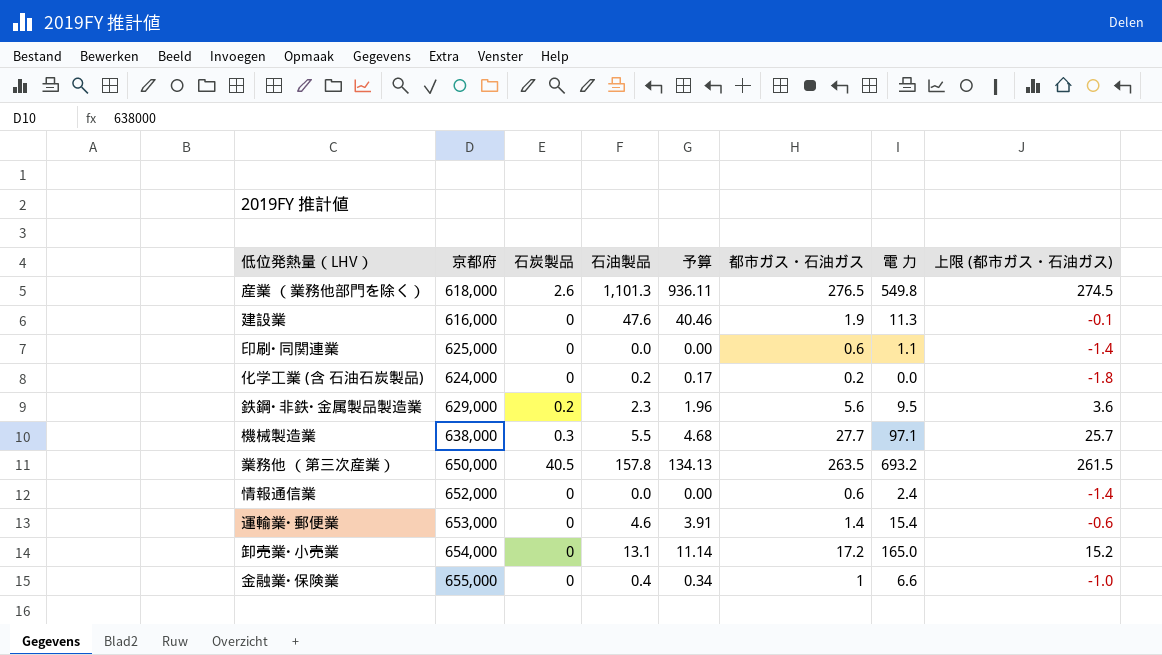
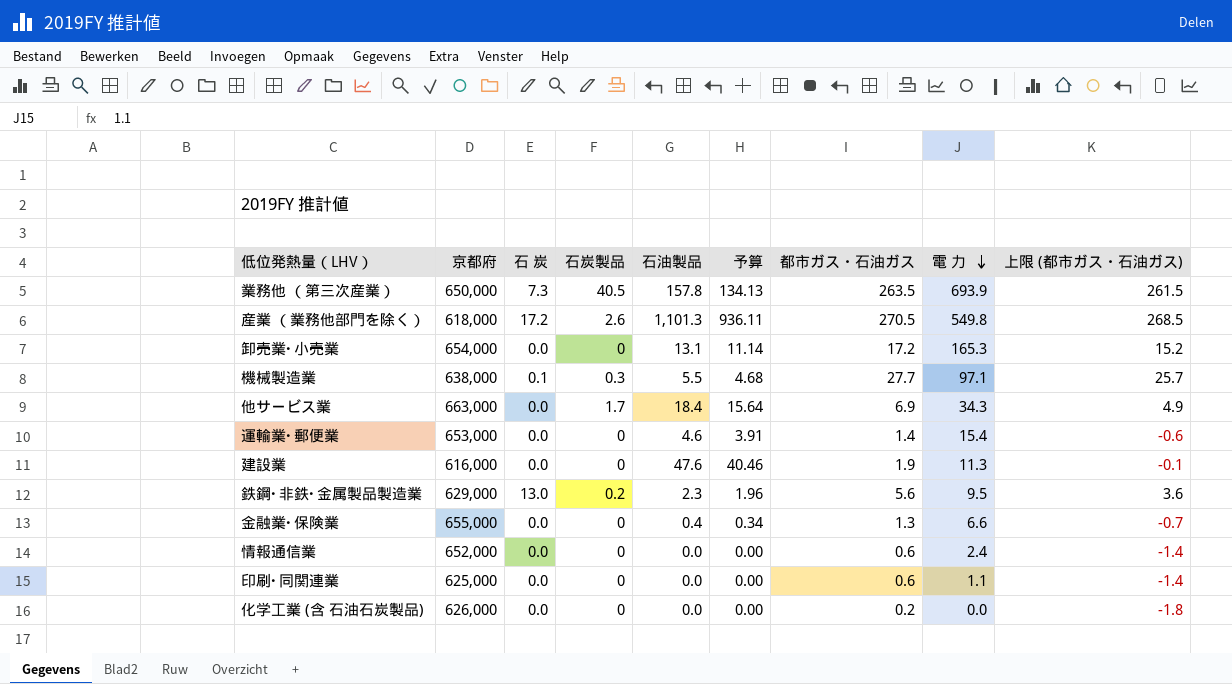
row order: none -> 電 力 descending
column 石 炭 | position: none -> 3
業務他 （第三次産業） | 電 力: 693.2 -> 693.9
産業 （業務他部門を除く） | 都市ガス・石油ガス: 276.5 -> 270.5
産業 （業務他部門を除く） | 上限 (都市ガス・石油ガス): 274.5 -> 268.5
卸売業･小売業 | 電 力: 165.0 -> 165.3
row 他サービス業: none -> 663,000 | 0.0 | 1.7 | 18.4 | 15.64 | 6.9 | 34.3 | 4.9
金融業･保険業 | 都市ガス・石油ガス: 1 -> 1.3
金融業･保険業 | 上限 (都市ガス・石油ガス): -1.0 -> -0.7
化学工業 (含 石油石炭製品) | 京都府: 624,000 -> 626,000
化学工業 (含 石油石炭製品) | 石油製品: 0.2 -> 0.0
化学工業 (含 石油石炭製品) | 予算: 0.17 -> 0.00

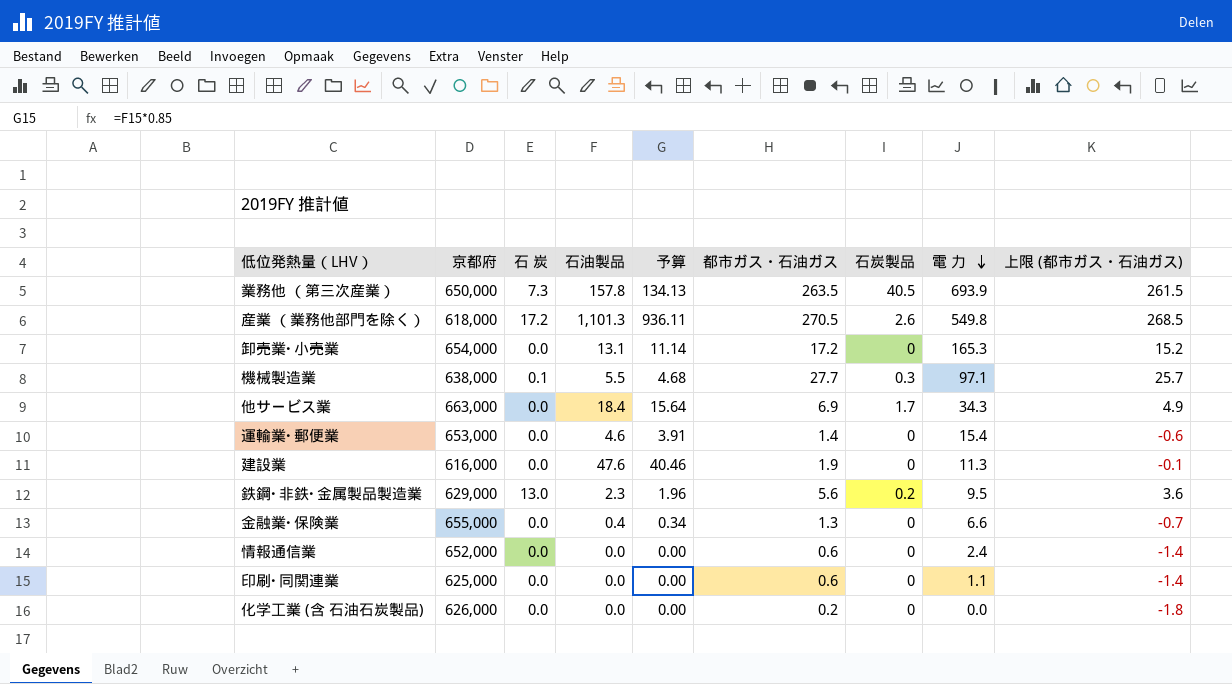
column 石炭製品 | position: 4 -> 7

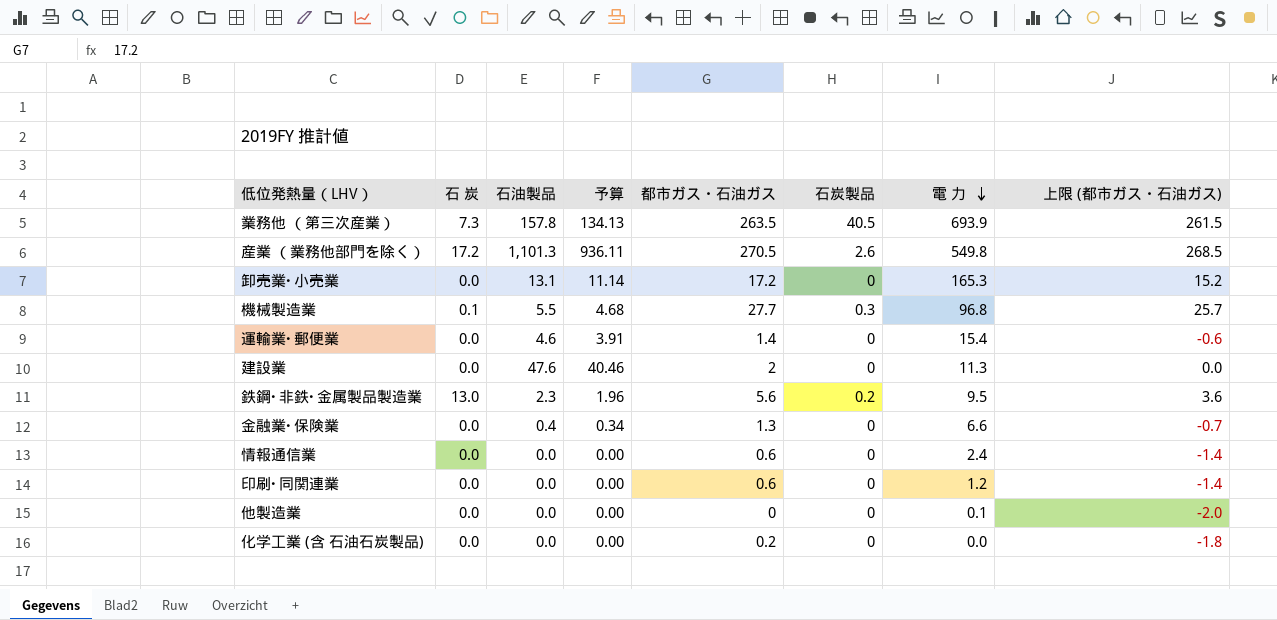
column 京都府 | position: 2 -> none
row 他サービス業: 663,000 | 0.0 | 18.4 | 15.64 | 6.9 | 1.7 | 34.3 | 4.9 -> none
機械製造業 | 電 力: 97.1 -> 96.8
建設業 | 都市ガス・石油ガス: 1.9 -> 2
建設業 | 上限 (都市ガス・石油ガス): -0.1 -> 0.0
印刷･同関連業 | 電 力: 1.1 -> 1.2
row 他製造業: none -> 0.0 | 0.0 | 0.00 | 0 | 0 | 0.1 | -2.0

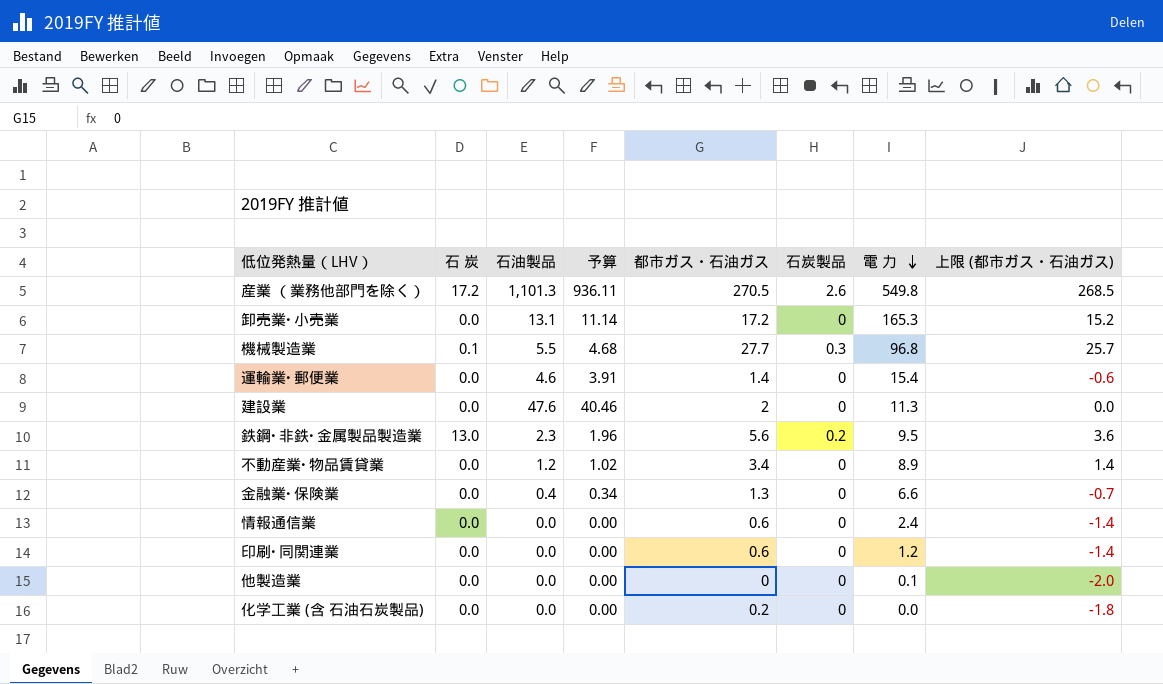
row 業務他 （第三次産業）: 7.3 | 157.8 | 134.13 | 263.5 | 40.5 | 693.9 | 261.5 -> none
row 不動産業･物品賃貸業: none -> 0.0 | 1.2 | 1.02 | 3.4 | 0 | 8.9 | 1.4

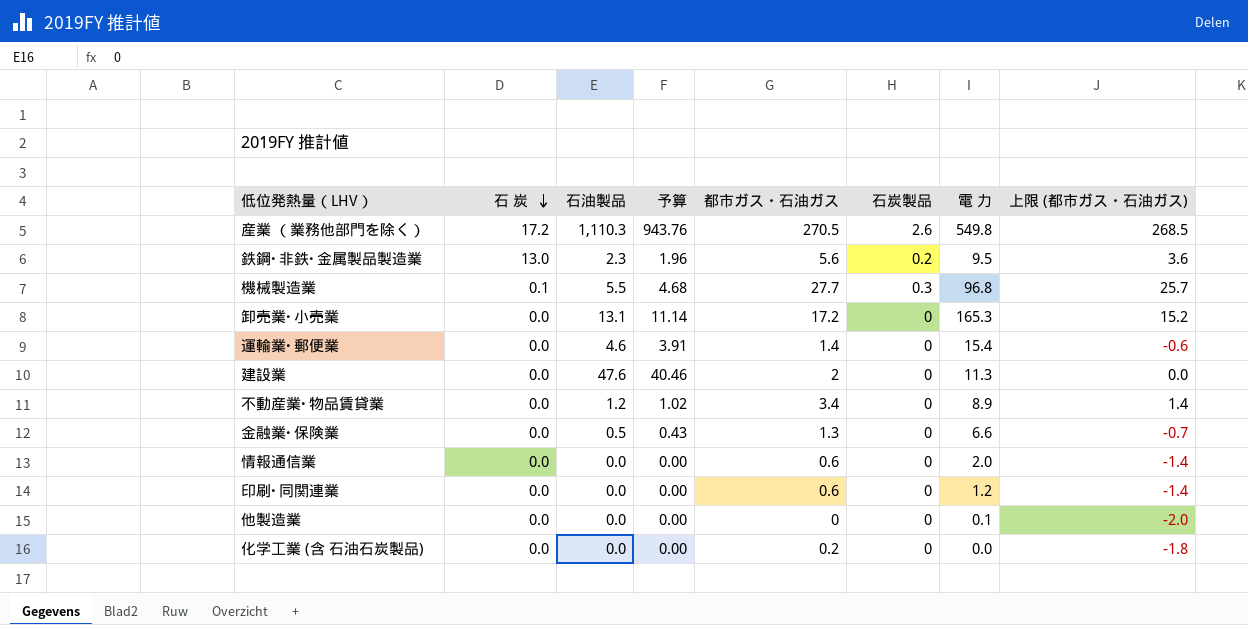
row order: 電 力 descending -> 石 炭 descending
産業 （業務他部門を除く） | 石油製品: 1,101.3 -> 1,110.3
産業 （業務他部門を除く） | 予算: 936.11 -> 943.76
金融業･保険業 | 石油製品: 0.4 -> 0.5
金融業･保険業 | 予算: 0.34 -> 0.43
情報通信業 | 電 力: 2.4 -> 2.0

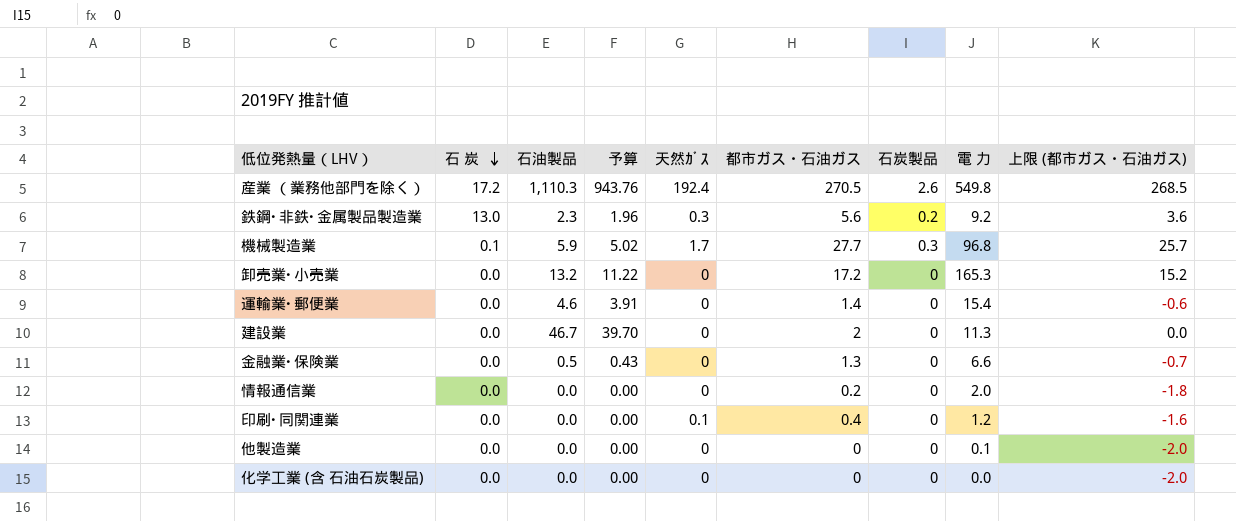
column 天然ｶﾞｽ | position: none -> 5
row 不動産業･物品賃貸業: 0.0 | 1.2 | 1.02 | 3.4 | 0 | 8.9 | 1.4 -> none
鉄鋼･非鉄･金属製品製造業 | 電 力: 9.5 -> 9.2
機械製造業 | 石油製品: 5.5 -> 5.9
機械製造業 | 予算: 4.68 -> 5.02
卸売業･小売業 | 石油製品: 13.1 -> 13.2
卸売業･小売業 | 予算: 11.14 -> 11.22
建設業 | 石油製品: 47.6 -> 46.7
建設業 | 予算: 40.46 -> 39.70
情報通信業 | 都市ガス・石油ガス: 0.6 -> 0.2
情報通信業 | 上限 (都市ガス・石油ガス): -1.4 -> -1.8
印刷･同関連業 | 都市ガス・石油ガス: 0.6 -> 0.4
印刷･同関連業 | 上限 (都市ガス・石油ガス): -1.4 -> -1.6
化学工業 (含 石油石炭製品) | 都市ガス・石油ガス: 0.2 -> 0
化学工業 (含 石油石炭製品) | 上限 (都市ガス・石油ガス): -1.8 -> -2.0

